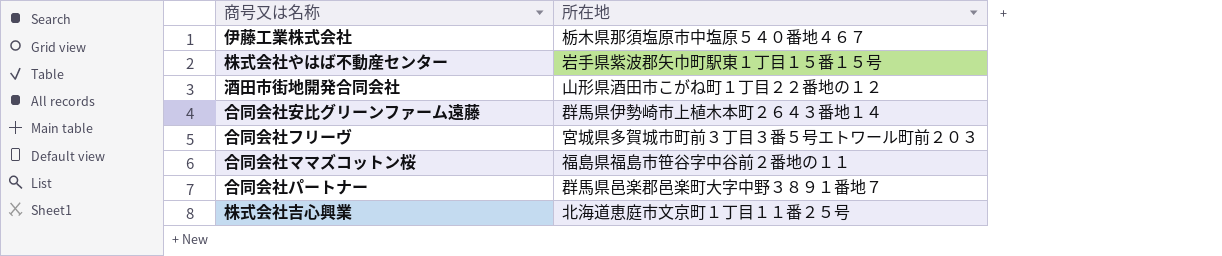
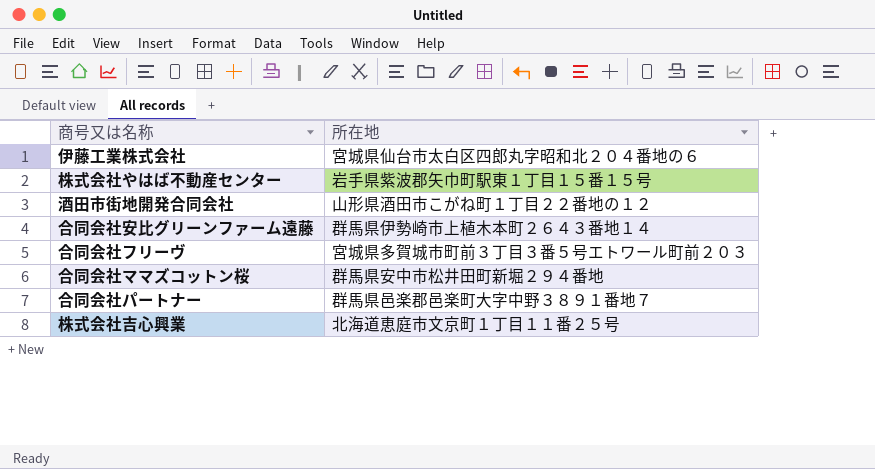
伊藤工業株式会社 | 所在地: 栃木県那須塩原市中塩原５４０番地４６７ -> 宮城県仙台市太白区四郎丸字昭和北２０４番地の６
合同会社ママズコットン桜 | 所在地: 福島県福島市笹谷字中谷前２番地の１１ -> 群馬県安中市松井田町新堀２９４番地

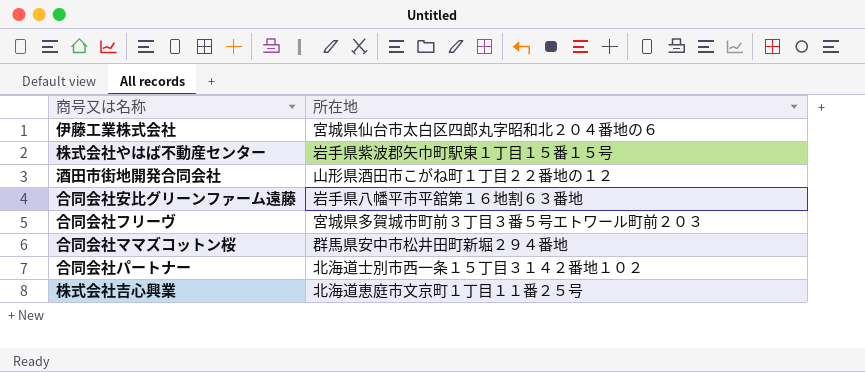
合同会社安比グリーンファーム遠藤 | 所在地: 群馬県伊勢崎市上植木本町２６４３番地１４ -> 岩手県八幡平市平舘第１６地割６３番地
合同会社パートナー | 所在地: 群馬県邑楽郡邑楽町大字中野３８９１番地７ -> 北海道士別市西一条１５丁目３１４２番地１０２

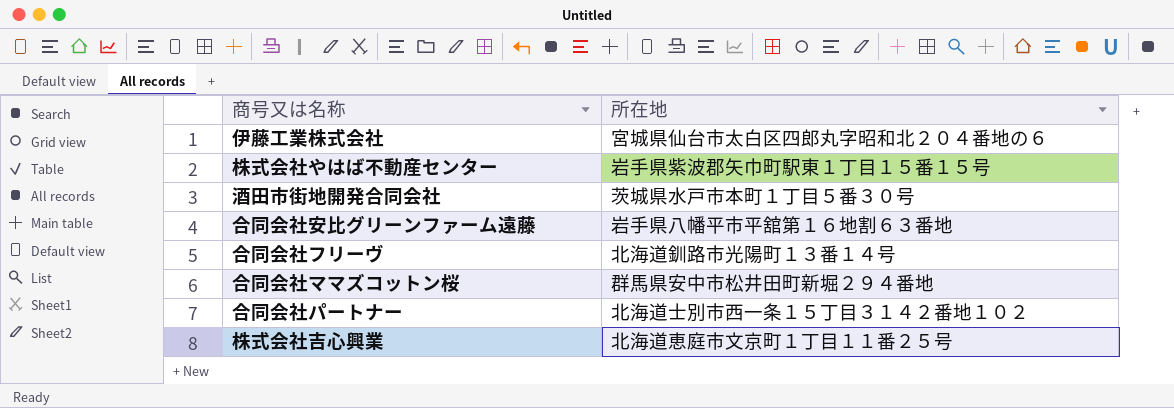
酒田市街地開発合同会社 | 所在地: 山形県酒田市こがね町１丁目２２番地の１２ -> 茨城県水戸市本町１丁目５番３０号
合同会社フリーヴ | 所在地: 宮城県多賀城市町前３丁目３番５号エトワール町前２０３ -> 北海道釧路市光陽町１３番１４号

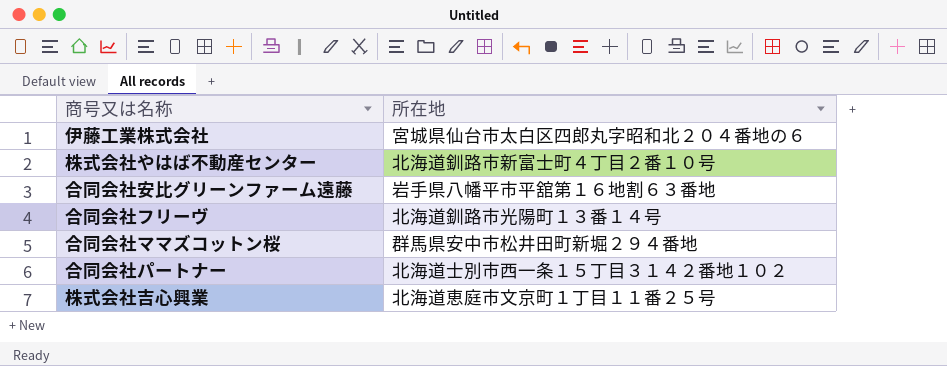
row 酒田市街地開発合同会社: 茨城県水戸市本町１丁目５番３０号 -> none
株式会社やはば不動産センター | 所在地: 岩手県紫波郡矢巾町駅東１丁目１５番１５号 -> 北海道釧路市新富士町４丁目２番１０号

